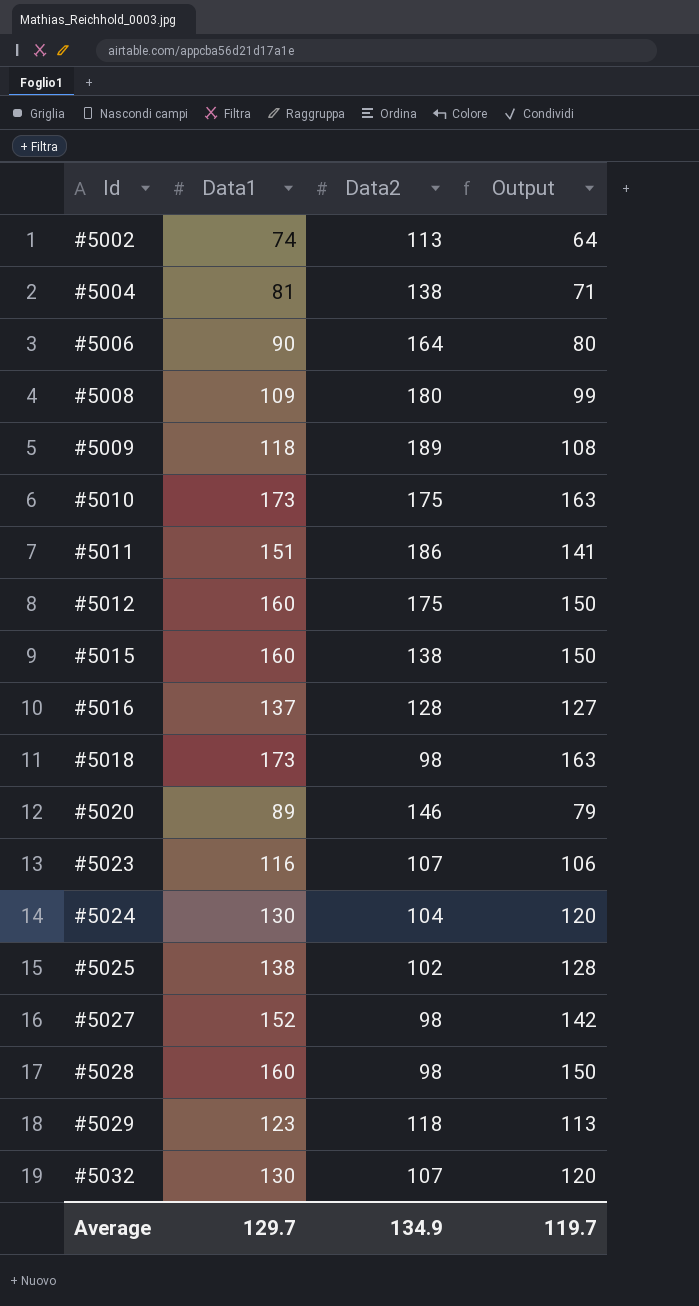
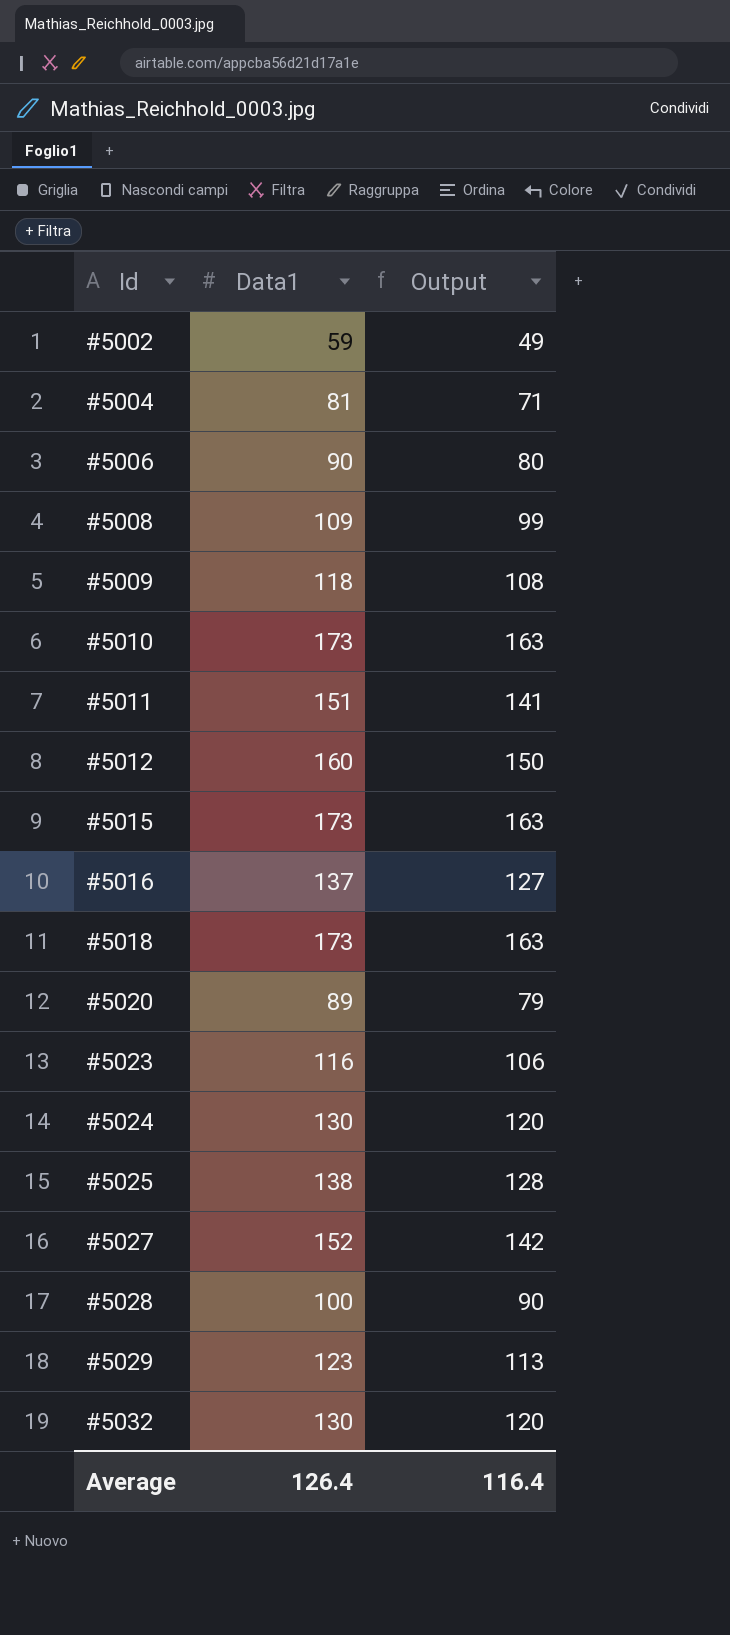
column Data2 | position: 3 -> none
#5002 | Data1: 74 -> 59
#5002 | Output: 64 -> 49
#5015 | Data1: 160 -> 173
#5015 | Output: 150 -> 163
#5028 | Data1: 160 -> 100
#5028 | Output: 150 -> 90
Average | Data1: 129.7 -> 126.4
Average | Output: 119.7 -> 116.4

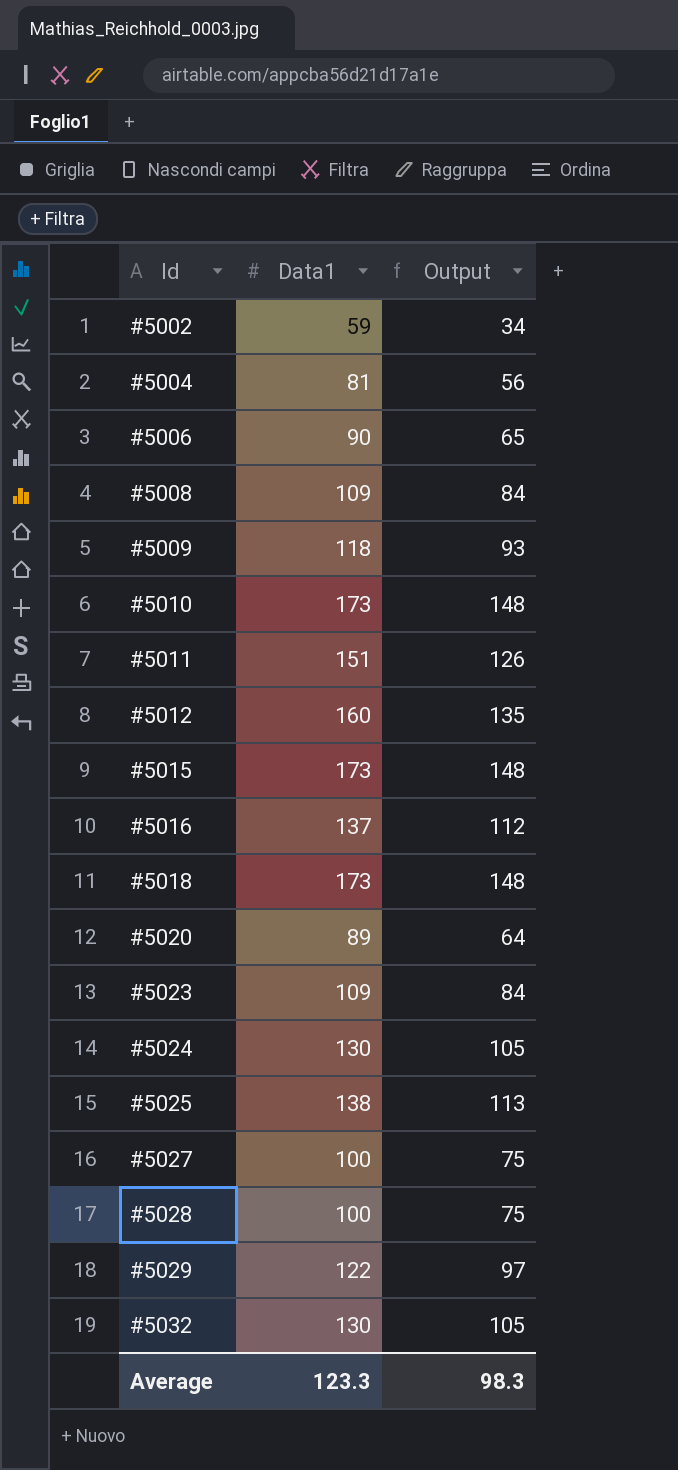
column Output | formula: [Data1] - 10 -> [Data1] - 25
#5023 | Data1: 116 -> 109
#5027 | Data1: 152 -> 100
#5029 | Data1: 123 -> 122
Average | Data1: 126.4 -> 123.3
Average | Output: 116.4 -> 98.3

